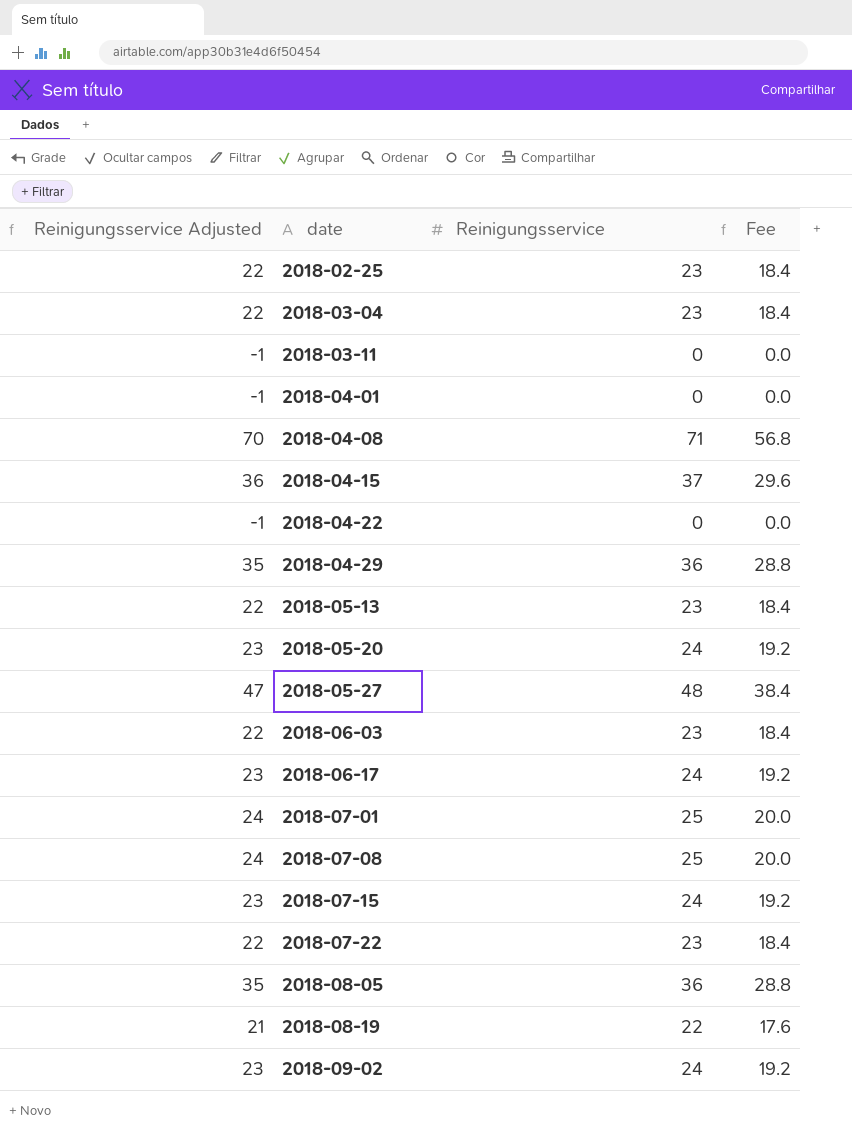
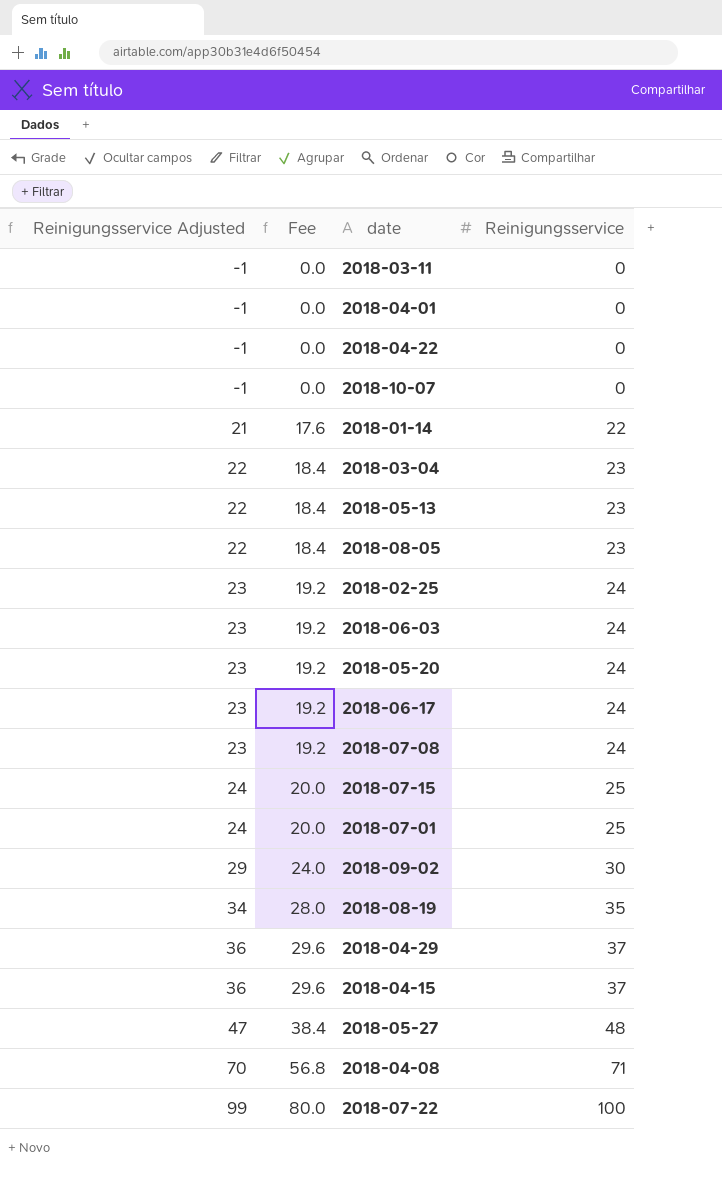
row order: date ascending -> Reinigungsservice Adjusted ascending
column Fee | position: 4 -> 2
row 2018-10-07: none -> -1 | 0.0 | 0
row 2018-01-14: none -> 21 | 17.6 | 22
2018-08-05 | Reinigungsservice Adjusted: 35 -> 22
2018-08-05 | Fee: 28.8 -> 18.4
2018-08-05 | Reinigungsservice: 36 -> 23
2018-02-25 | Reinigungsservice Adjusted: 22 -> 23
2018-02-25 | Fee: 18.4 -> 19.2
2018-02-25 | Reinigungsservice: 23 -> 24
2018-06-03 | Reinigungsservice Adjusted: 22 -> 23
2018-06-03 | Fee: 18.4 -> 19.2
2018-06-03 | Reinigungsservice: 23 -> 24
2018-07-08 | Reinigungsservice Adjusted: 24 -> 23
2018-07-08 | Fee: 20.0 -> 19.2
2018-07-08 | Reinigungsservice: 25 -> 24
2018-07-15 | Reinigungsservice Adjusted: 23 -> 24
2018-07-15 | Fee: 19.2 -> 20.0
2018-07-15 | Reinigungsservice: 24 -> 25
2018-09-02 | Reinigungsservice Adjusted: 23 -> 29
2018-09-02 | Fee: 19.2 -> 24.0
2018-09-02 | Reinigungsservice: 24 -> 30
2018-08-19 | Reinigungsservice Adjusted: 21 -> 34
2018-08-19 | Fee: 17.6 -> 28.0
2018-08-19 | Reinigungsservice: 22 -> 35
2018-04-29 | Reinigungsservice Adjusted: 35 -> 36
2018-04-29 | Fee: 28.8 -> 29.6
2018-04-29 | Reinigungsservice: 36 -> 37
2018-07-22 | Reinigungsservice Adjusted: 22 -> 99
2018-07-22 | Fee: 18.4 -> 80.0
2018-07-22 | Reinigungsservice: 23 -> 100

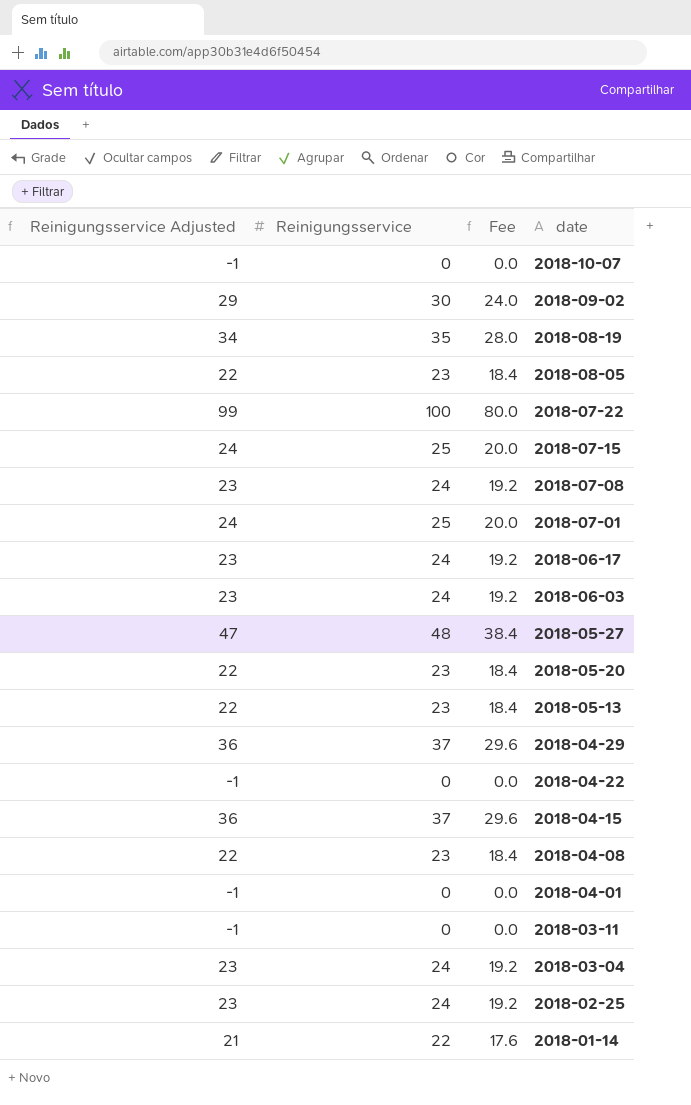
row order: Reinigungsservice Adjusted ascending -> date descending
column Reinigungsservice | position: 4 -> 2
2018-05-20 | Reinigungsservice Adjusted: 23 -> 22
2018-05-20 | Reinigungsservice: 24 -> 23
2018-05-20 | Fee: 19.2 -> 18.4
2018-04-08 | Reinigungsservice Adjusted: 70 -> 22
2018-04-08 | Reinigungsservice: 71 -> 23
2018-04-08 | Fee: 56.8 -> 18.4
2018-03-04 | Reinigungsservice Adjusted: 22 -> 23
2018-03-04 | Reinigungsservice: 23 -> 24
2018-03-04 | Fee: 18.4 -> 19.2

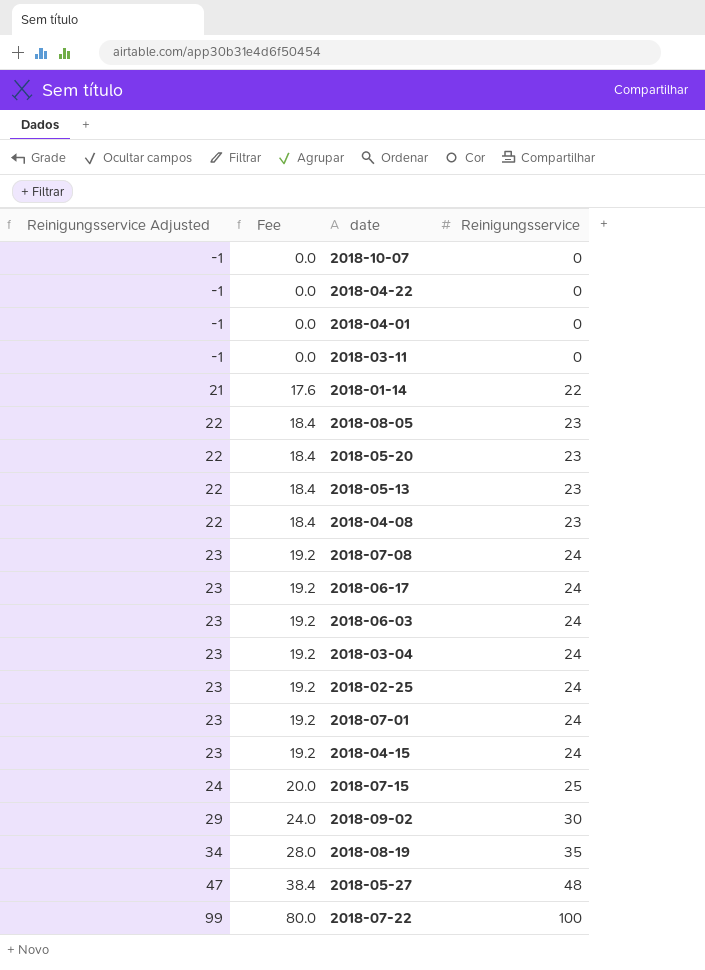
row order: date descending -> Reinigungsservice Adjusted ascending
column Reinigungsservice | position: 2 -> 4
row 2018-04-29: 36 | 37 | 29.6 -> none
2018-07-01 | Reinigungsservice Adjusted: 24 -> 23
2018-07-01 | Fee: 20.0 -> 19.2
2018-07-01 | Reinigungsservice: 25 -> 24
2018-04-15 | Reinigungsservice Adjusted: 36 -> 23
2018-04-15 | Fee: 29.6 -> 19.2
2018-04-15 | Reinigungsservice: 37 -> 24

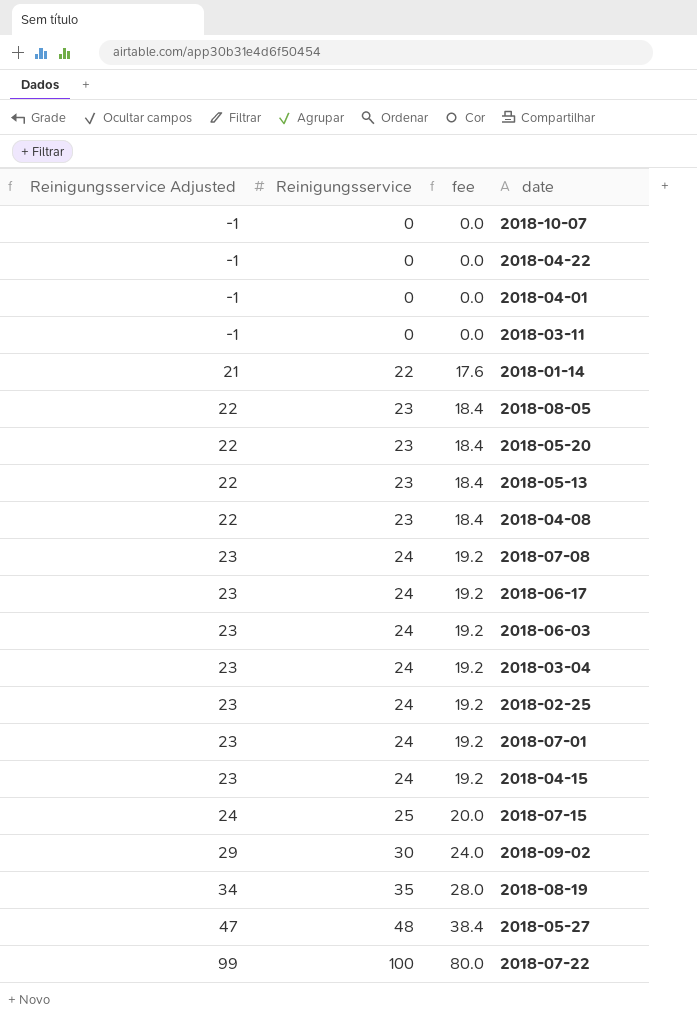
column Reinigungsservice | position: 4 -> 2
column name: Fee -> fee

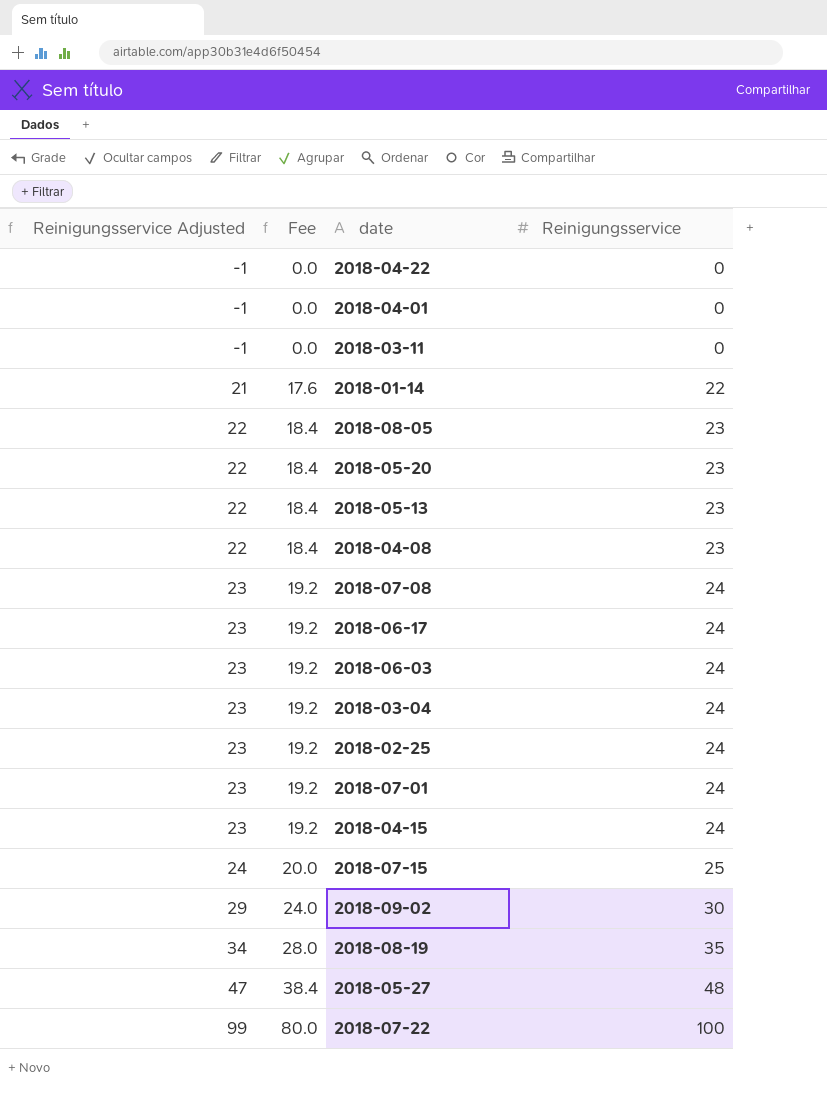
column name: fee -> Fee
column Reinigungsservice | position: 2 -> 4
row 2018-10-07: -1 | 0 | 0.0 -> none

